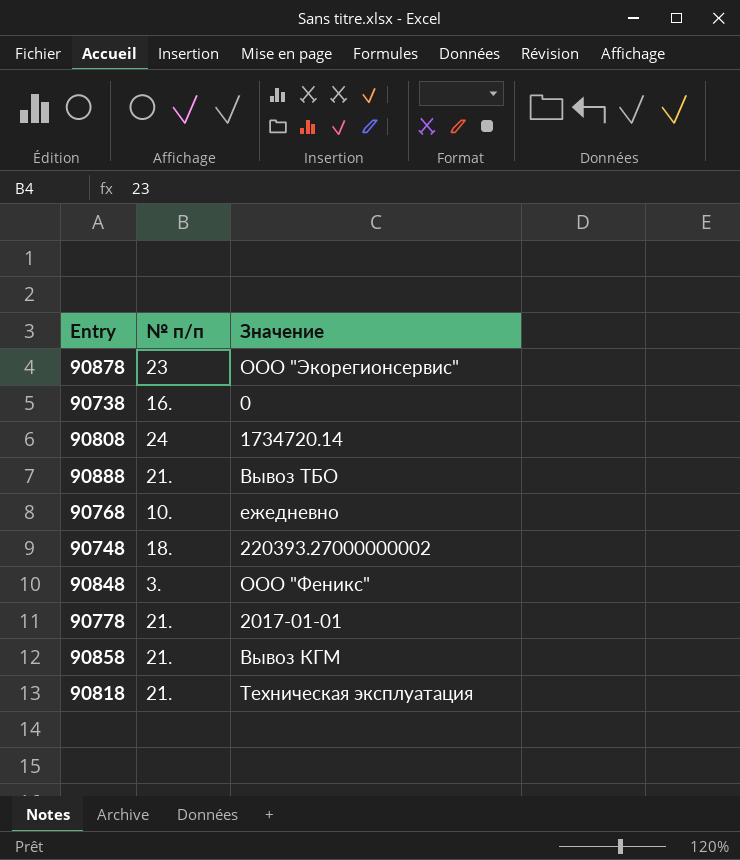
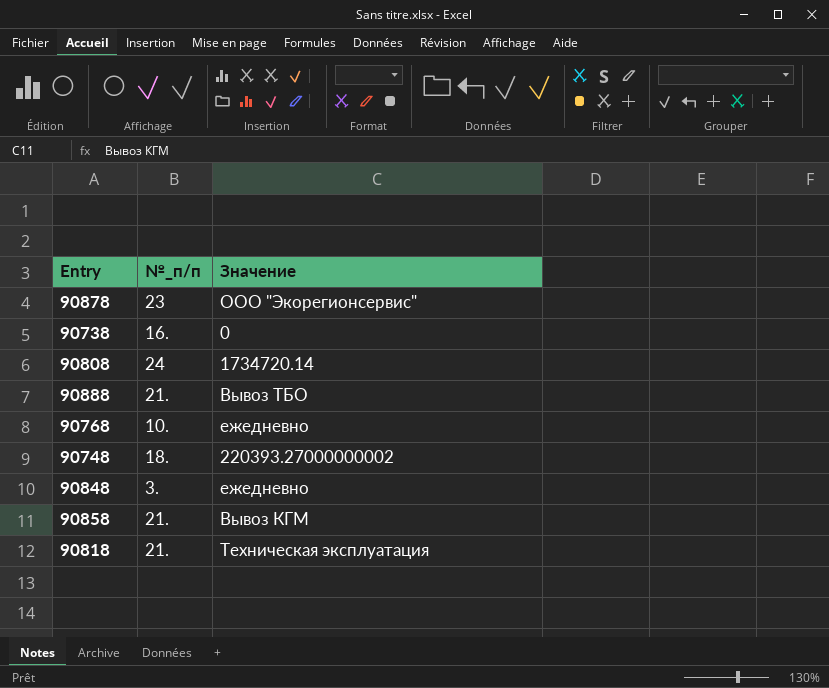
column name: № п/п -> №_п/п
row 90778: 21. | 2017-01-01 -> none
90848 | Значение: ООО "Феникс" -> ежедневно

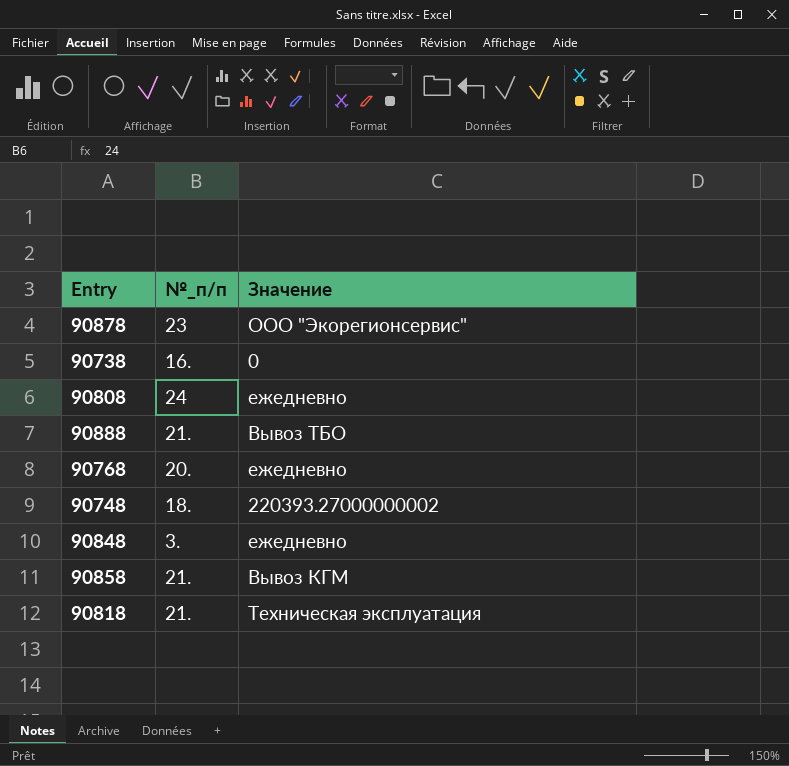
90808 | Значение: 1734720.14 -> ежедневно
90768 | №_п/п: 10. -> 20.

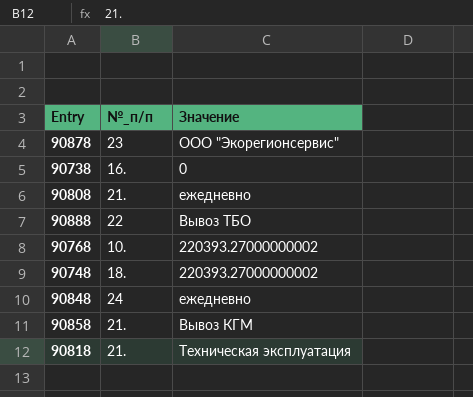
90808 | №_п/п: 24 -> 21.
90888 | №_п/п: 21. -> 22
90768 | №_п/п: 20. -> 10.
90768 | Значение: ежедневно -> 220393.27000000002
90848 | №_п/п: 3. -> 24

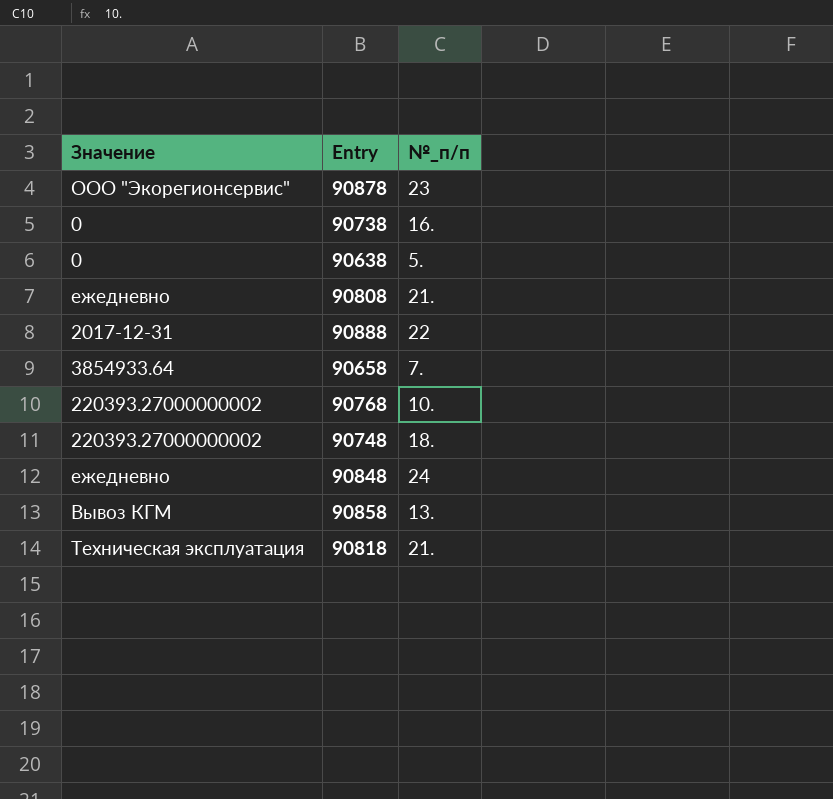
column Значение | position: 3 -> 1
row 90638: none -> 0 | 5.
90888 | Значение: Вывоз ТБО -> 2017-12-31
row 90658: none -> 3854933.64 | 7.
90858 | №_п/п: 21. -> 13.

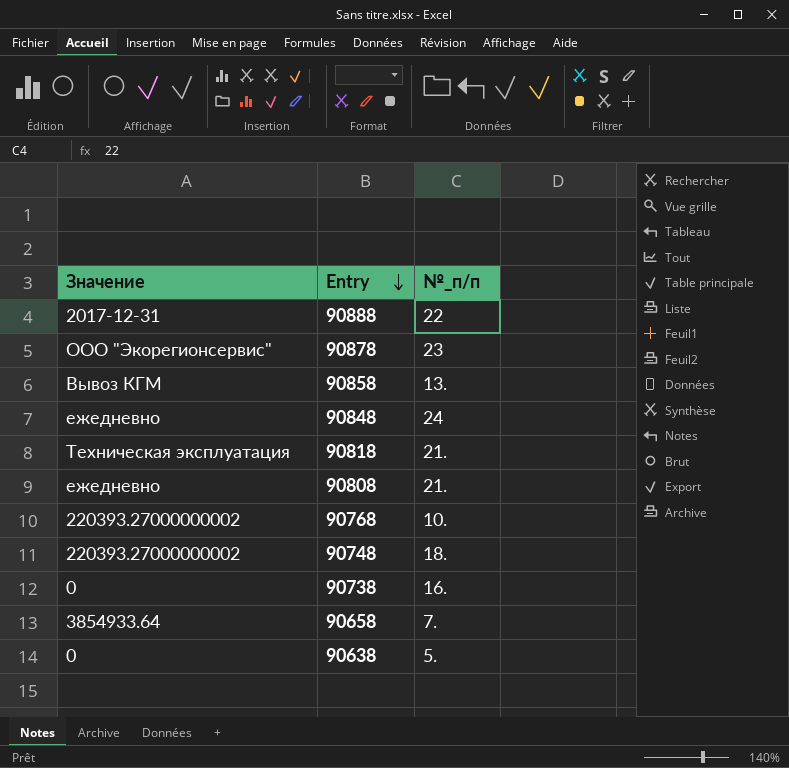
row order: none -> Entry descending

